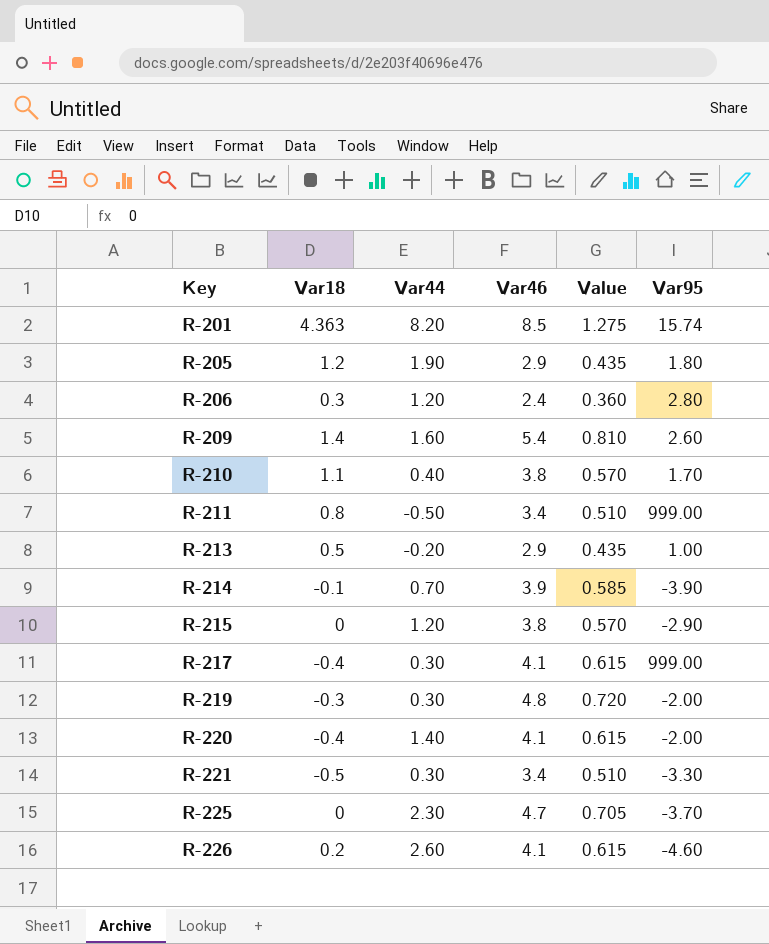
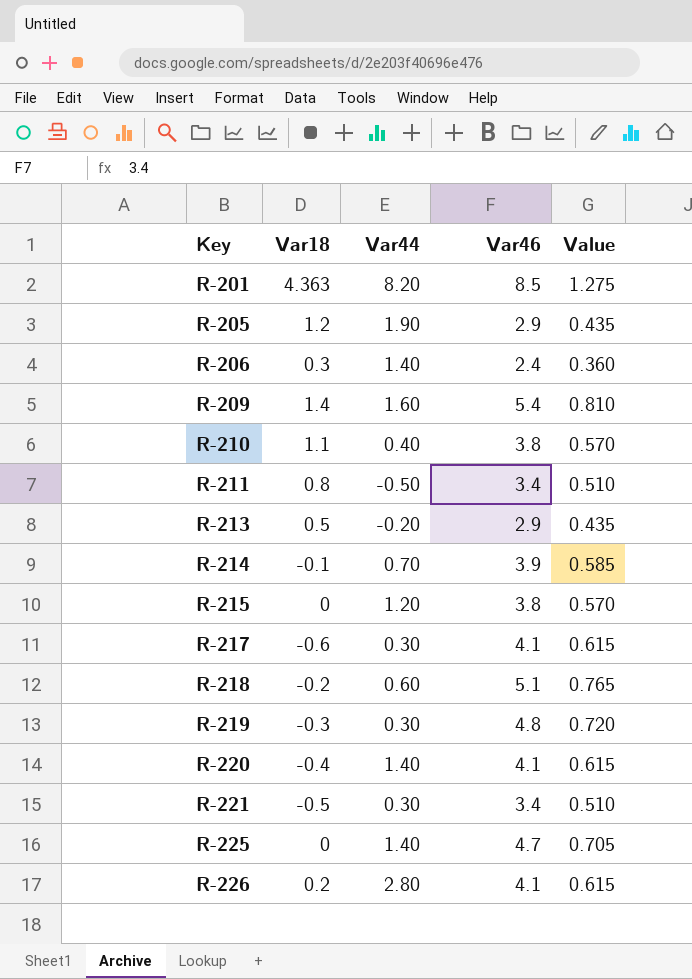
column Var95 | position: 6 -> none
R-206 | Var44: 1.20 -> 1.40
R-217 | Var18: -0.4 -> -0.6
row R-218: none -> -0.2 | 0.60 | 5.1 | 0.765
R-225 | Var44: 2.30 -> 1.40
R-226 | Var44: 2.60 -> 2.80

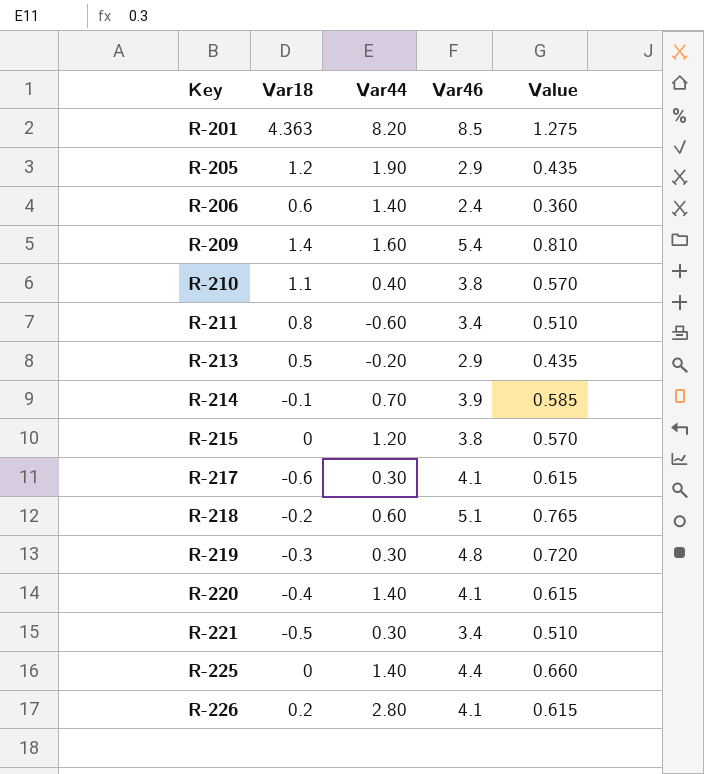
R-206 | Var18: 0.3 -> 0.6
R-211 | Var44: -0.50 -> -0.60
R-225 | Var46: 4.7 -> 4.4
R-225 | Value: 0.705 -> 0.660

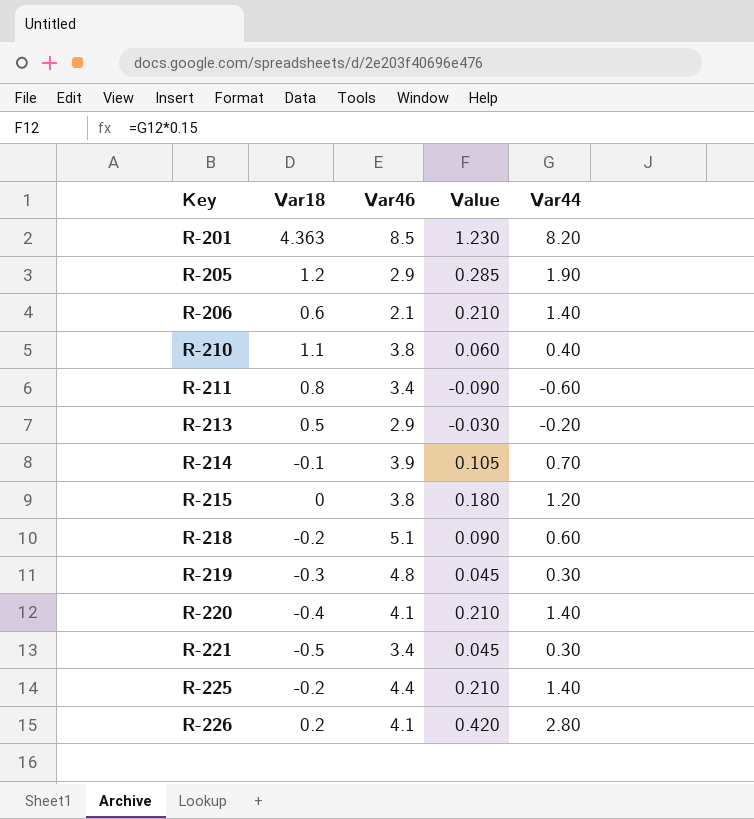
column Value | formula: [Var46] * 0.15 -> [Var44] * 0.15
column Var44 | position: 3 -> 5
row R-209: 1.4 | 1.60 | 5.4 | 0.810 -> none
row R-217: -0.6 | 0.30 | 4.1 | 0.615 -> none
R-206 | Var46: 2.4 -> 2.1
R-225 | Var18: 0 -> -0.2

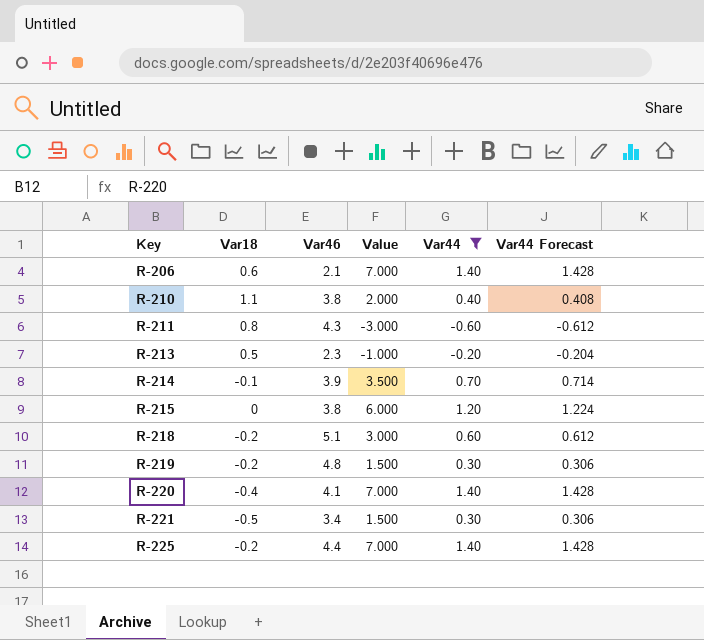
filter: none -> Var44 <= 1.40
column Value | formula: [Var44] * 0.15 -> [Var44] * 5
column Var44 Forecast | formula: none -> [Var44] * 1.02
R-211 | Var46: 3.4 -> 4.3
R-213 | Var46: 2.9 -> 2.3
R-219 | Var18: -0.3 -> -0.2

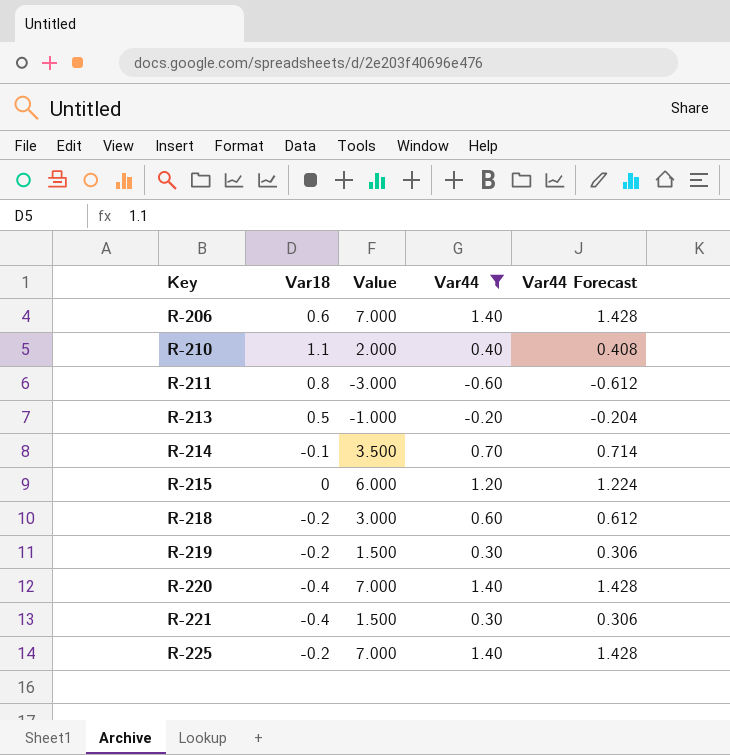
column Var46 | position: 3 -> none
R-221 | Var18: -0.5 -> -0.4

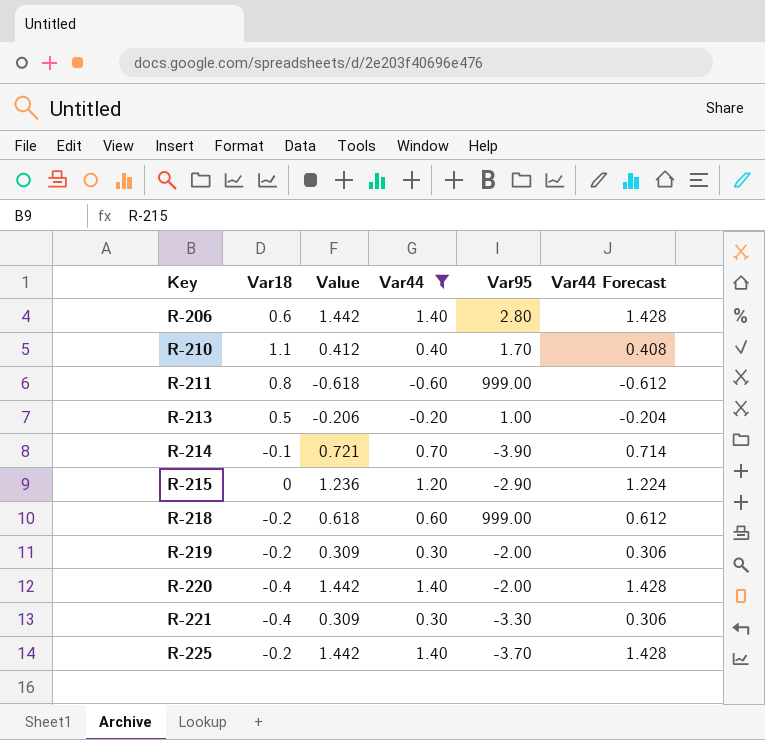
column Value | formula: [Var44] * 5 -> [Var44] * 1.03
column Var95 | position: none -> 5

